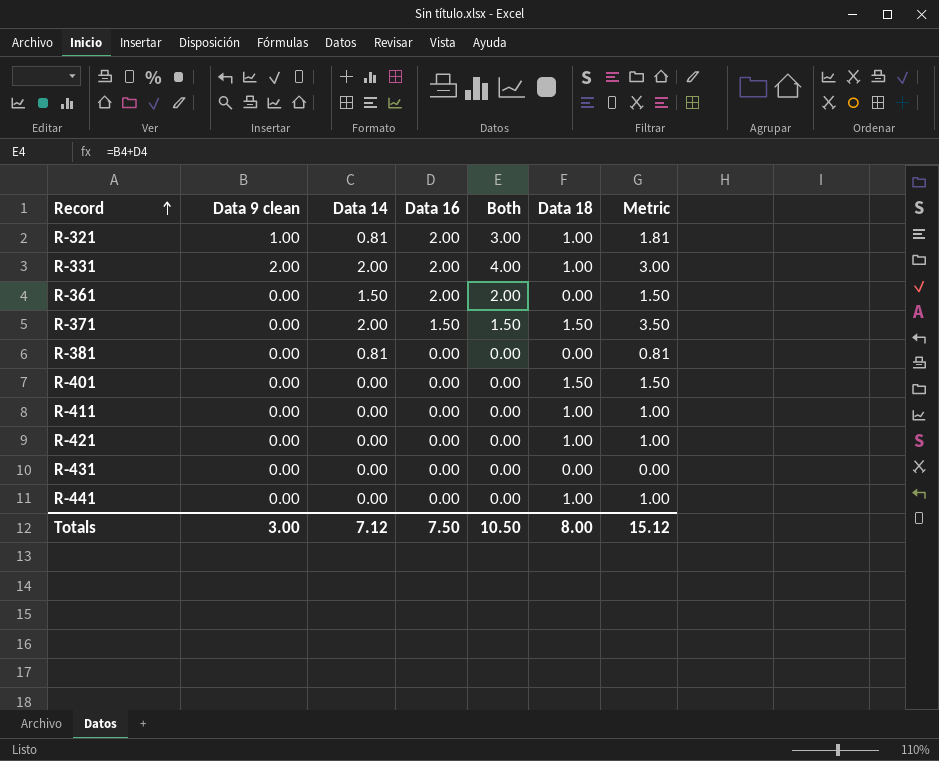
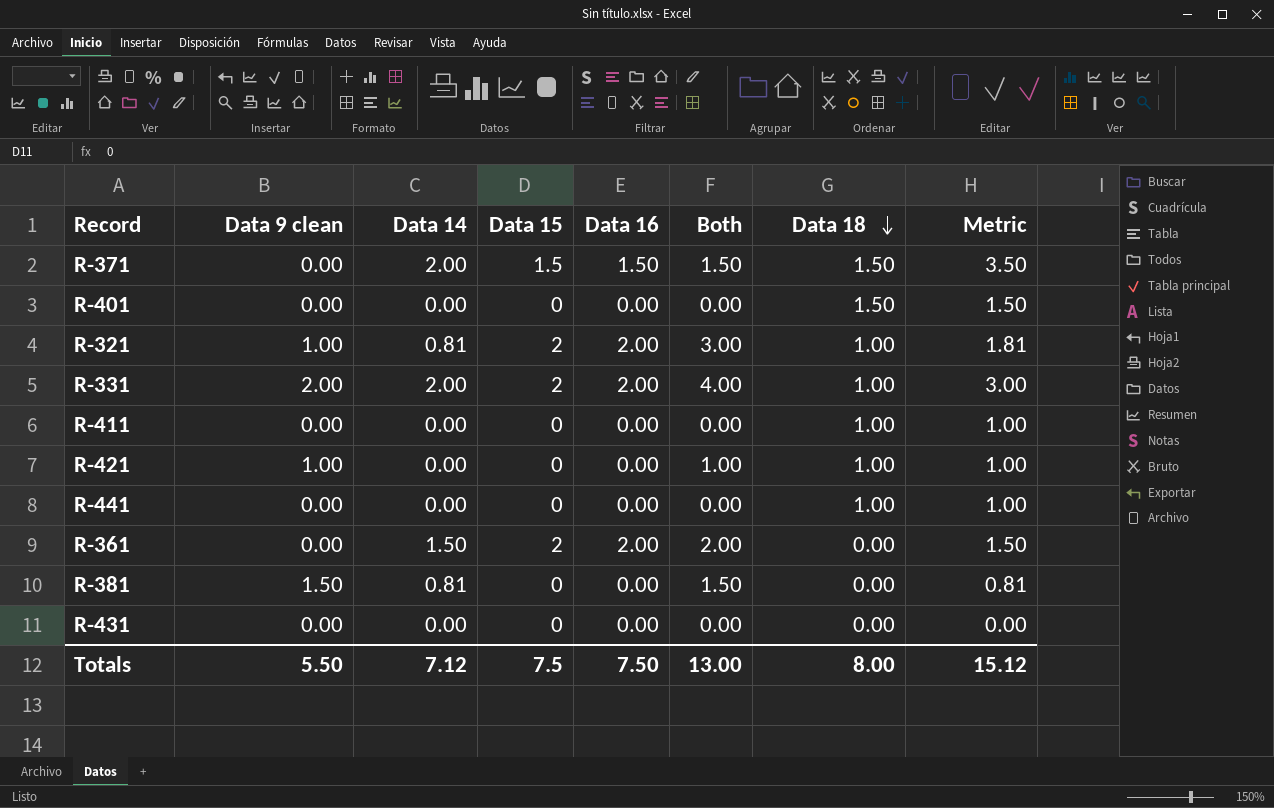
row order: Record ascending -> Data 18 descending
column Data 15 | position: none -> 4
R-421 | Data 9 clean: 0.00 -> 1.00
R-421 | Both: 0.00 -> 1.00
R-381 | Data 9 clean: 0.00 -> 1.50
R-381 | Both: 0.00 -> 1.50
Totals | Data 9 clean: 3.00 -> 5.50
Totals | Both: 10.50 -> 13.00

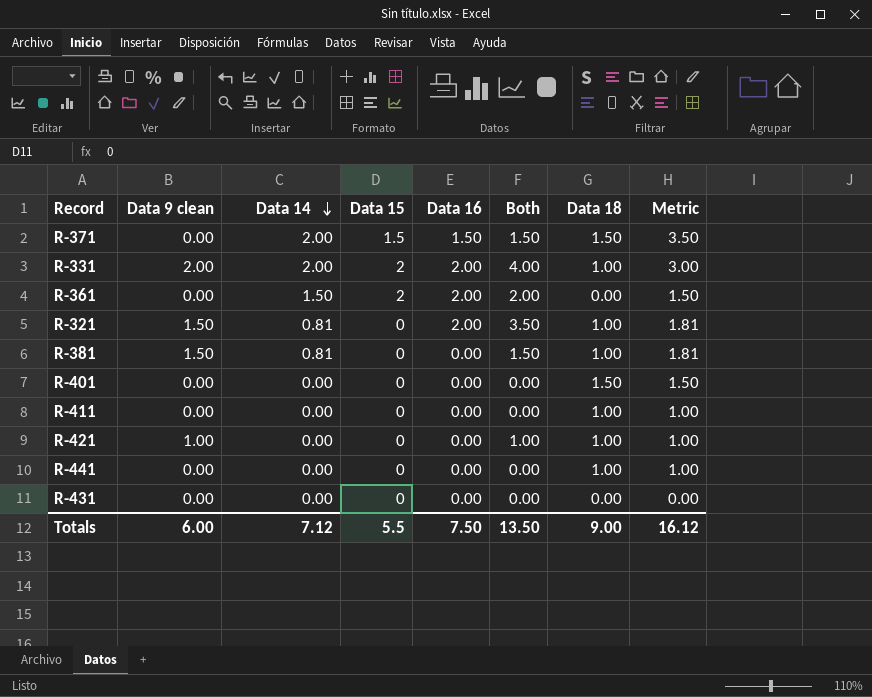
row order: Data 18 descending -> Data 14 descending
R-321 | Data 9 clean: 1.00 -> 1.50
R-321 | Data 15: 2 -> 0
R-321 | Both: 3.00 -> 3.50
R-381 | Data 18: 0.00 -> 1.00
R-381 | Metric: 0.81 -> 1.81
Totals | Data 9 clean: 5.50 -> 6.00
Totals | Data 15: 7.5 -> 5.5
Totals | Both: 13.00 -> 13.50
Totals | Data 18: 8.00 -> 9.00
Totals | Metric: 15.12 -> 16.12

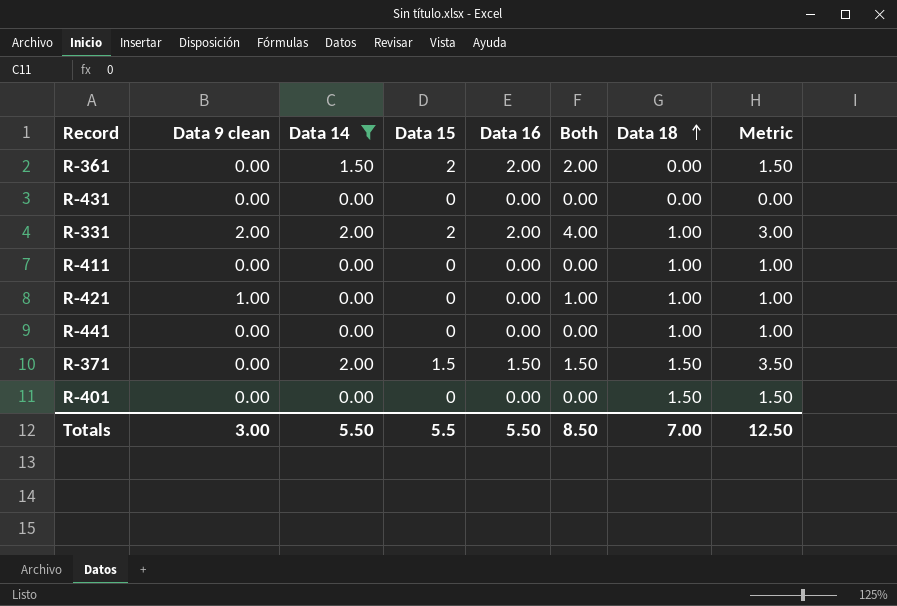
filter: none -> Data 14 != 0.81
row order: Data 14 descending -> Data 18 ascending
Totals | Data 9 clean: 6.00 -> 3.00
Totals | Data 14: 7.12 -> 5.50
Totals | Data 16: 7.50 -> 5.50
Totals | Both: 13.50 -> 8.50
Totals | Data 18: 9.00 -> 7.00
Totals | Metric: 16.12 -> 12.50

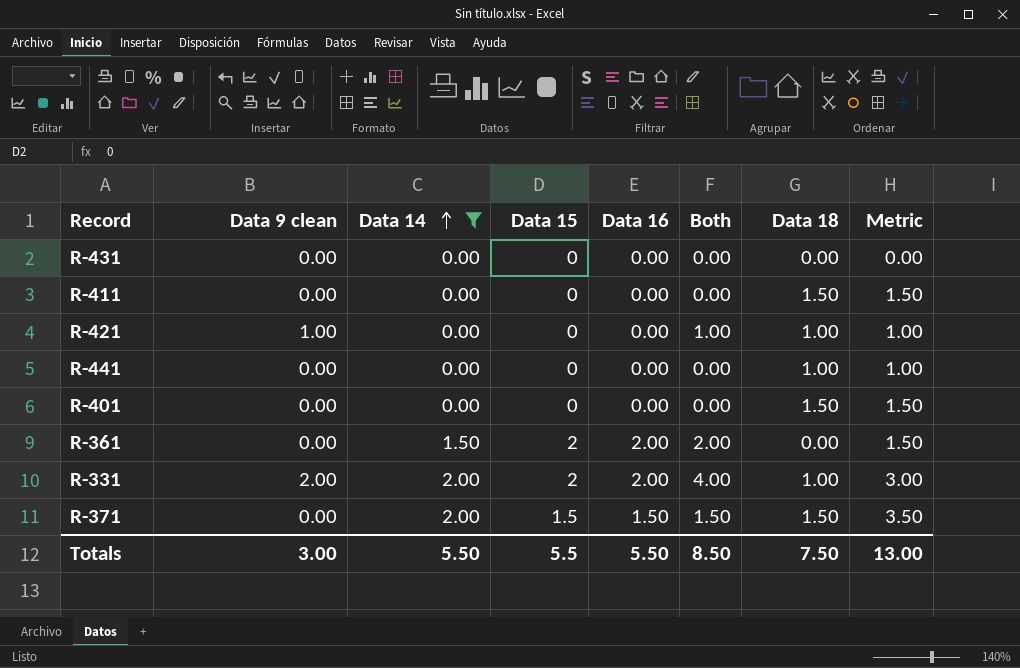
row order: Data 18 ascending -> Data 14 ascending
R-411 | Data 18: 1.00 -> 1.50
R-411 | Metric: 1.00 -> 1.50
Totals | Data 18: 7.00 -> 7.50
Totals | Metric: 12.50 -> 13.00

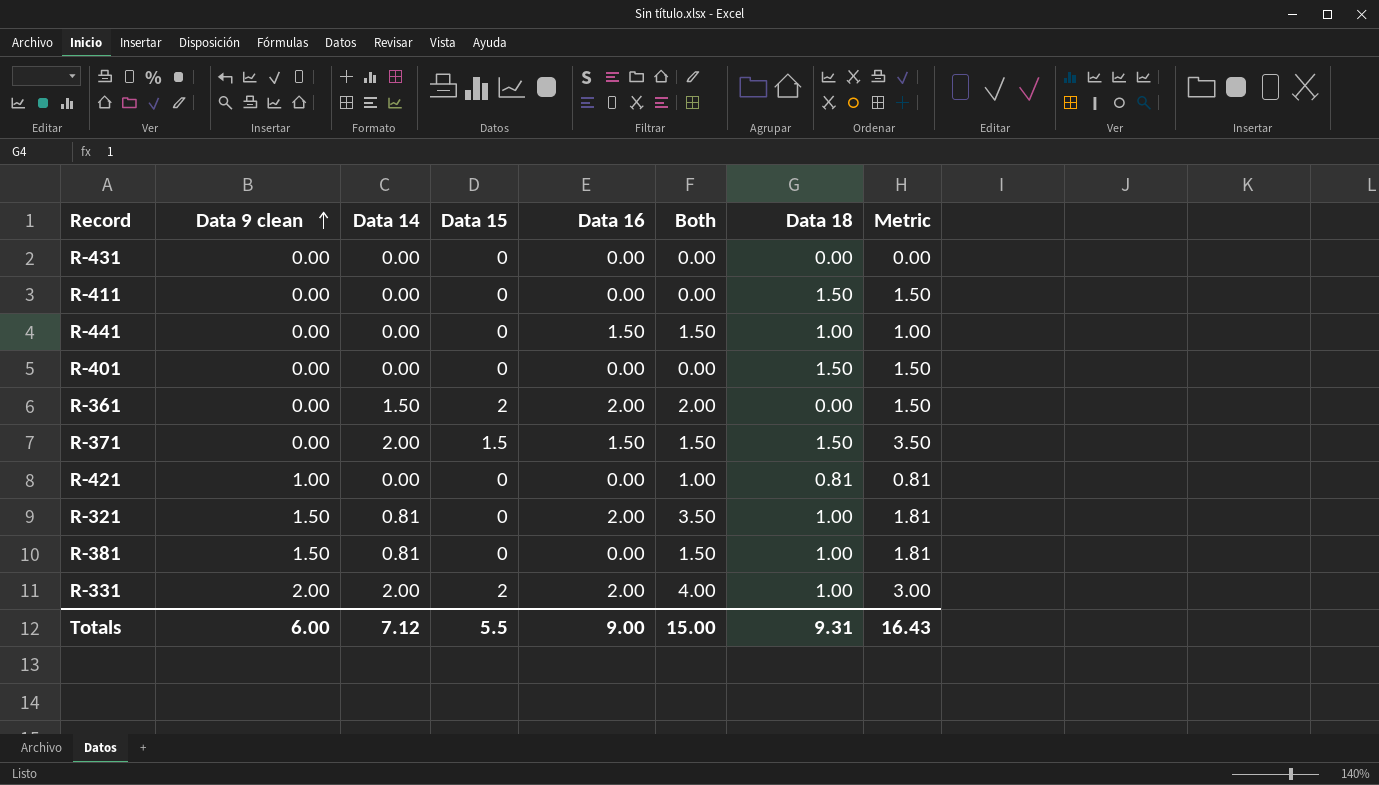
filter: Data 14 != 0.81 -> none
row order: Data 14 ascending -> Data 9 clean ascending
R-441 | Data 16: 0.00 -> 1.50
R-441 | Both: 0.00 -> 1.50
R-421 | Data 18: 1.00 -> 0.81
R-421 | Metric: 1.00 -> 0.81
Totals | Data 9 clean: 3.00 -> 6.00
Totals | Data 14: 5.50 -> 7.12
Totals | Data 16: 5.50 -> 9.00
Totals | Both: 8.50 -> 15.00
Totals | Data 18: 7.50 -> 9.31
Totals | Metric: 13.00 -> 16.43

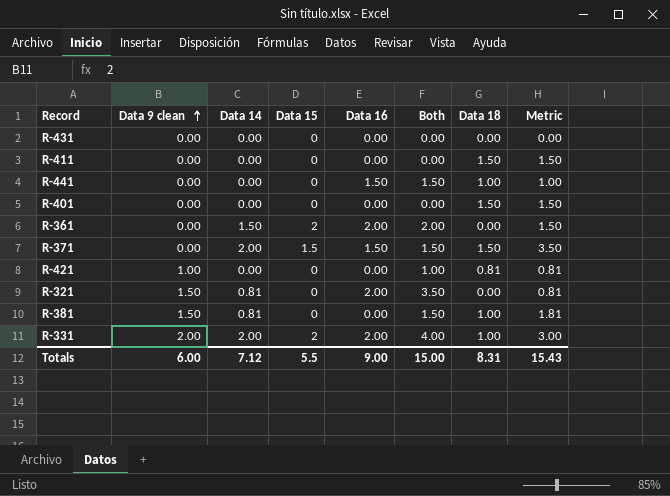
R-321 | Data 18: 1.00 -> 0.00
R-321 | Metric: 1.81 -> 0.81
Totals | Data 18: 9.31 -> 8.31
Totals | Metric: 16.43 -> 15.43

